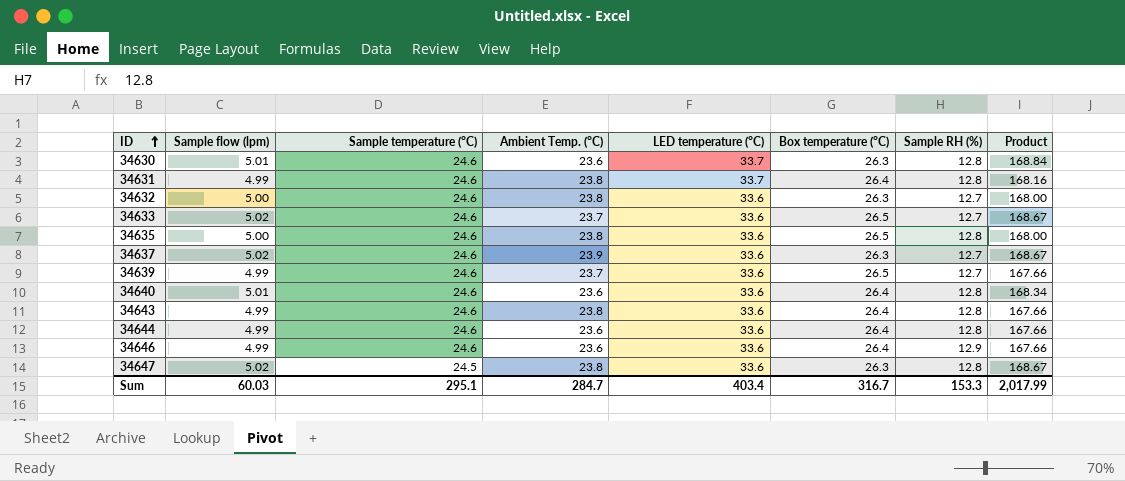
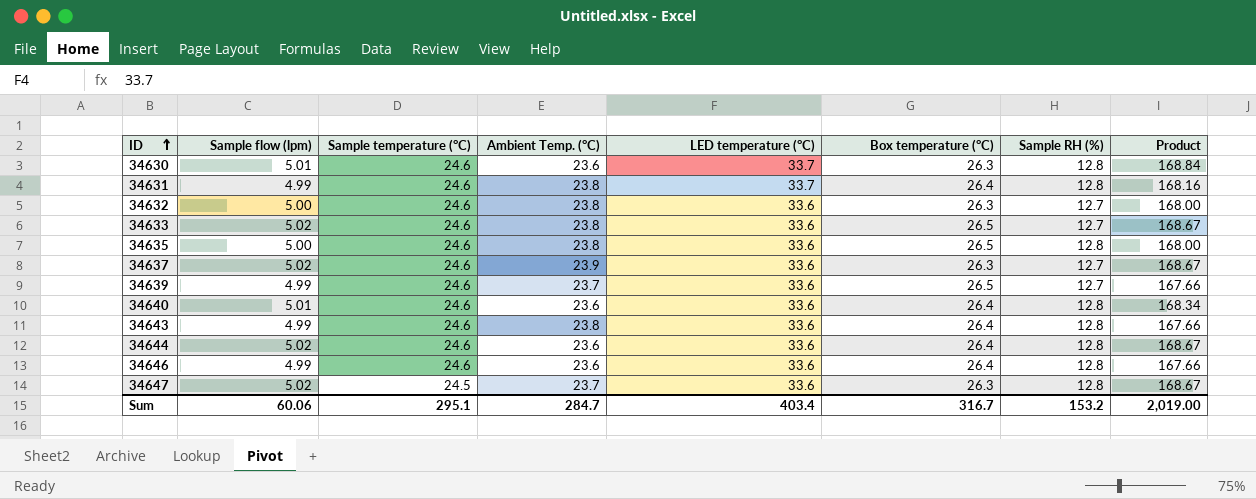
34633 | Ambient Temp. (°C): 23.7 -> 23.8
34644 | Sample flow (lpm): 4.99 -> 5.02
34644 | Product: 167.66 -> 168.67
34646 | Sample RH (%): 12.9 -> 12.8
34647 | Ambient Temp. (°C): 23.8 -> 23.7
Sum | Sample flow (lpm): 60.03 -> 60.06
Sum | Sample RH (%): 153.3 -> 153.2
Sum | Product: 2,017.99 -> 2,019.00

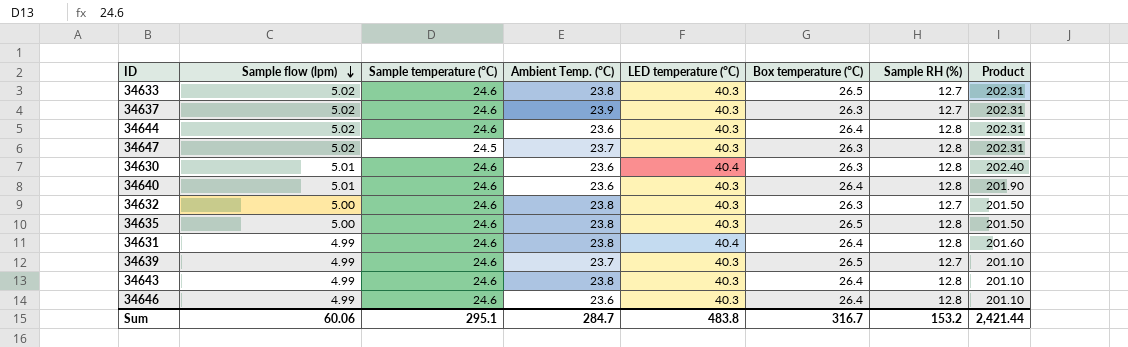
row order: ID ascending -> Sample flow (lpm) descending
34633 | LED temperature (°C): 33.6 -> 40.3
34633 | Product: 168.67 -> 202.31
34637 | LED temperature (°C): 33.6 -> 40.3
34637 | Product: 168.67 -> 202.31
34644 | LED temperature (°C): 33.6 -> 40.3
34644 | Product: 168.67 -> 202.31
34647 | LED temperature (°C): 33.6 -> 40.3
34647 | Product: 168.67 -> 202.31
34630 | LED temperature (°C): 33.7 -> 40.4
34630 | Product: 168.84 -> 202.40
34640 | LED temperature (°C): 33.6 -> 40.3
34640 | Product: 168.34 -> 201.90
34632 | LED temperature (°C): 33.6 -> 40.3
34632 | Product: 168.00 -> 201.50
34635 | LED temperature (°C): 33.6 -> 40.3
34635 | Product: 168.00 -> 201.50
34631 | LED temperature (°C): 33.7 -> 40.4
34631 | Product: 168.16 -> 201.60
34639 | LED temperature (°C): 33.6 -> 40.3
34639 | Product: 167.66 -> 201.10
34643 | LED temperature (°C): 33.6 -> 40.3
34643 | Product: 167.66 -> 201.10
34646 | LED temperature (°C): 33.6 -> 40.3
34646 | Product: 167.66 -> 201.10
Sum | LED temperature (°C): 403.4 -> 483.8
Sum | Product: 2,019.00 -> 2,421.44

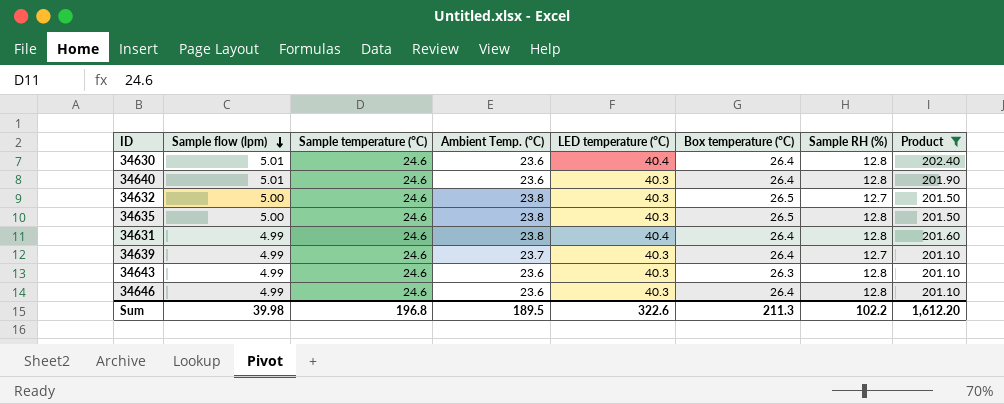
filter: none -> Product != 202.31
34630 | Box temperature (°C): 26.3 -> 26.4
34632 | Box temperature (°C): 26.3 -> 26.5
34639 | Box temperature (°C): 26.5 -> 26.4
34643 | Ambient Temp. (°C): 23.8 -> 23.6
34643 | Box temperature (°C): 26.4 -> 26.3
Sum | Sample flow (lpm): 60.06 -> 39.98
Sum | Sample temperature (°C): 295.1 -> 196.8
Sum | Ambient Temp. (°C): 284.7 -> 189.5
Sum | LED temperature (°C): 483.8 -> 322.6
Sum | Box temperature (°C): 316.7 -> 211.3
Sum | Sample RH (%): 153.2 -> 102.2
Sum | Product: 2,421.44 -> 1,612.20

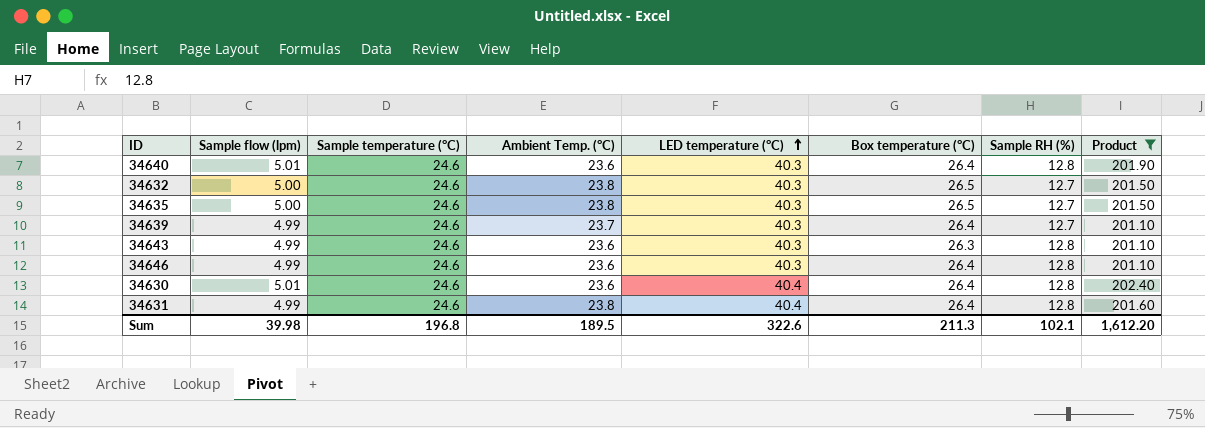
row order: Sample flow (lpm) descending -> LED temperature (°C) ascending
34635 | Sample RH (%): 12.8 -> 12.7
Sum | Sample RH (%): 102.2 -> 102.1

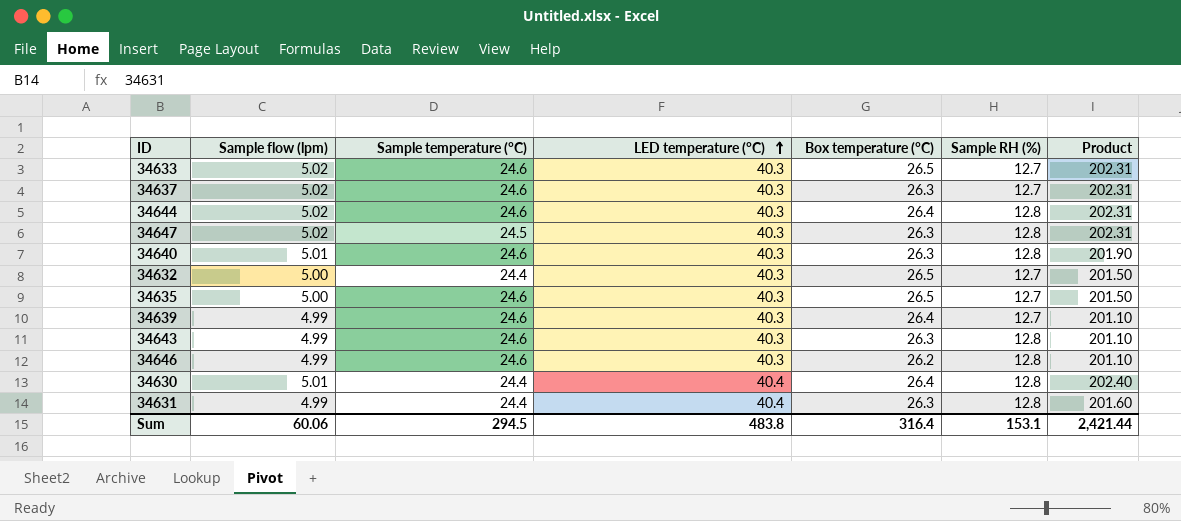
filter: Product != 202.31 -> none
column Ambient Temp. (°C) | position: 4 -> none
34640 | Box temperature (°C): 26.4 -> 26.3
34632 | Sample temperature (°C): 24.6 -> 24.4
34646 | Box temperature (°C): 26.4 -> 26.2
34630 | Sample temperature (°C): 24.6 -> 24.4
34631 | Sample temperature (°C): 24.6 -> 24.4
34631 | Box temperature (°C): 26.4 -> 26.3
Sum | Sample flow (lpm): 39.98 -> 60.06
Sum | Sample temperature (°C): 196.8 -> 294.5
Sum | LED temperature (°C): 322.6 -> 483.8
Sum | Box temperature (°C): 211.3 -> 316.4
Sum | Sample RH (%): 102.1 -> 153.1
Sum | Product: 1,612.20 -> 2,421.44

